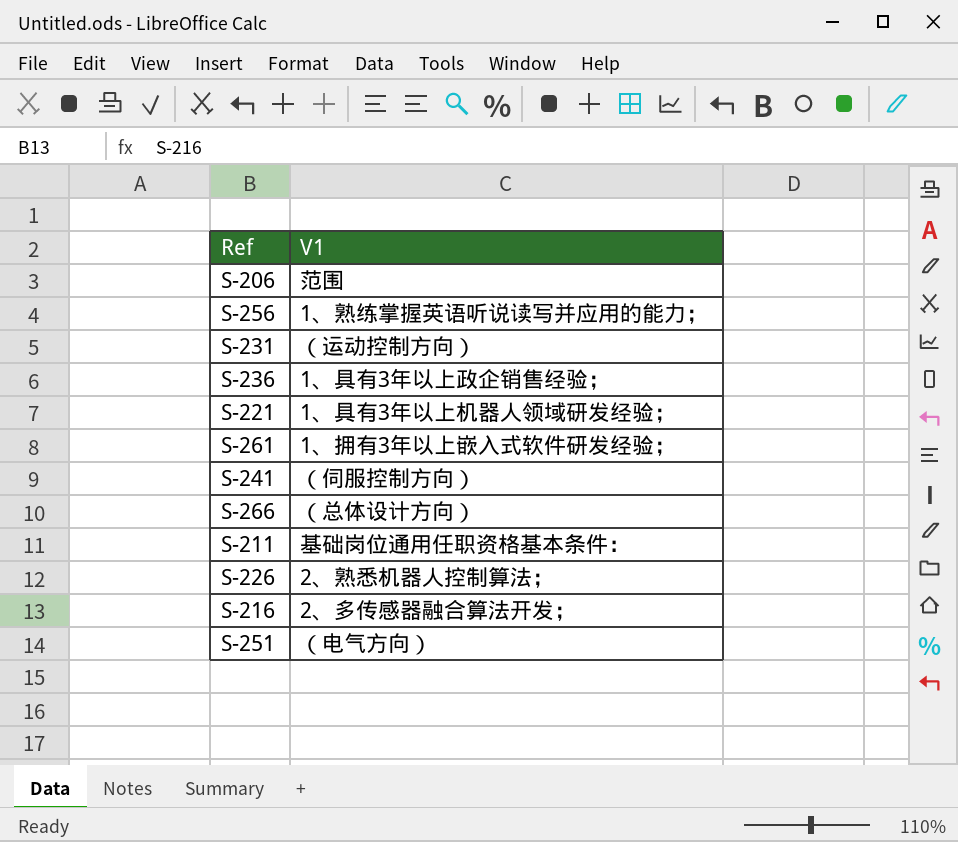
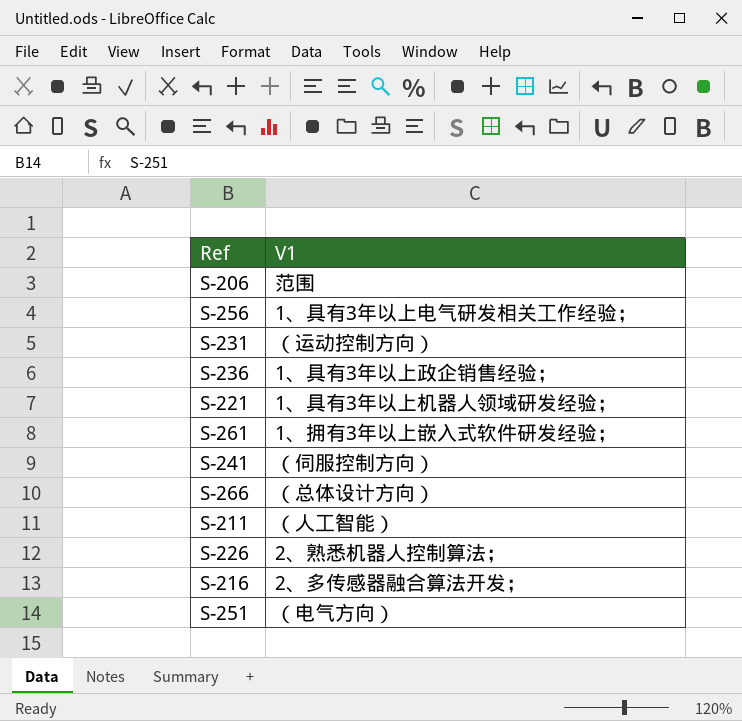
S-256 | V1: 1、熟练掌握英语听说读写并应用的能力； -> 1、具有3年以上电气研发相关工作经验；
S-211 | V1: 基础岗位通用任职资格基本条件： -> （人工智能）

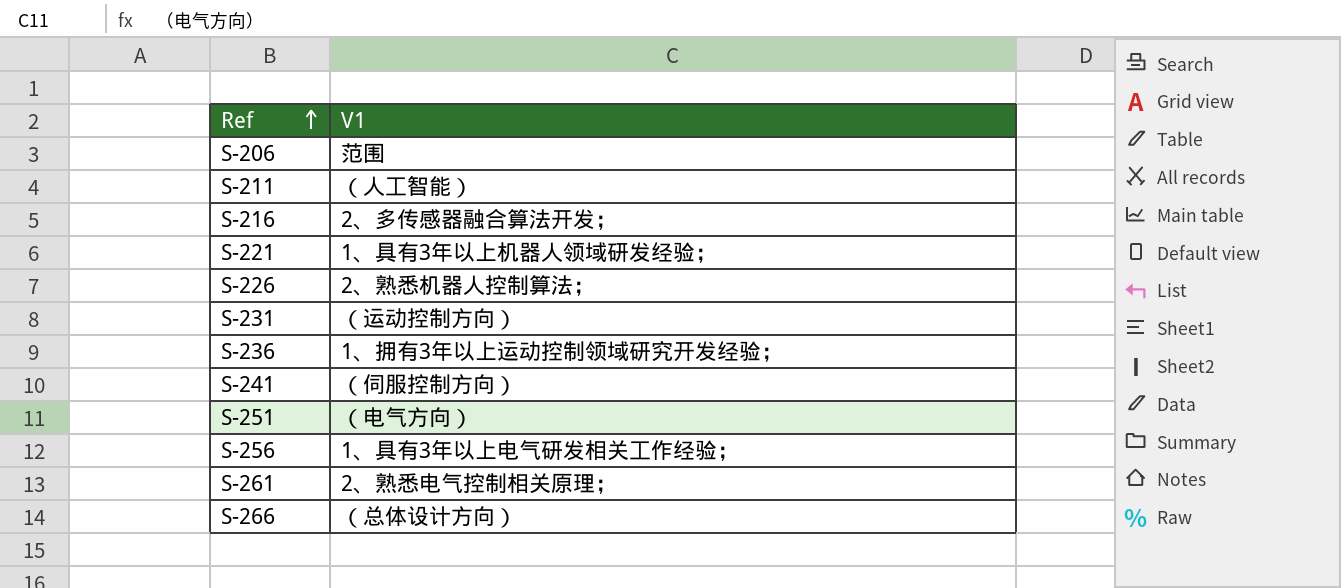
row order: none -> Ref ascending
S-236 | V1: 1、具有3年以上政企销售经验； -> 1、拥有3年以上运动控制领域研究开发经验；
S-261 | V1: 1、拥有3年以上嵌入式软件研发经验； -> 2、熟悉电气控制相关原理；

